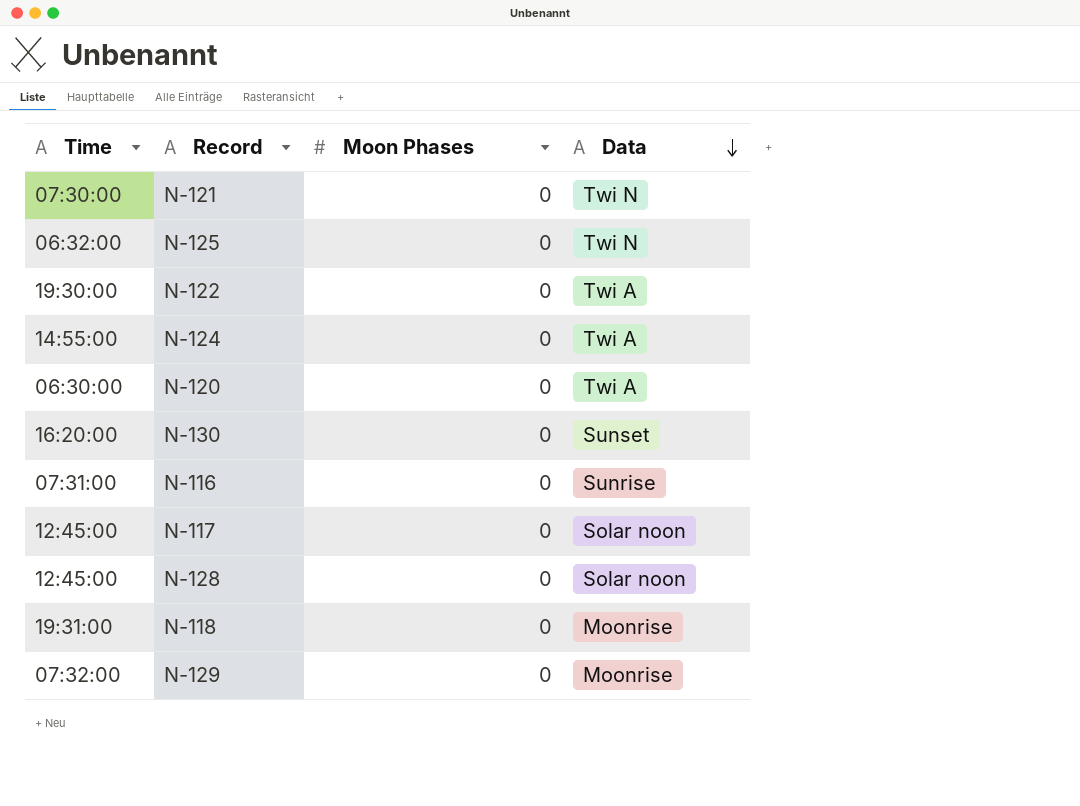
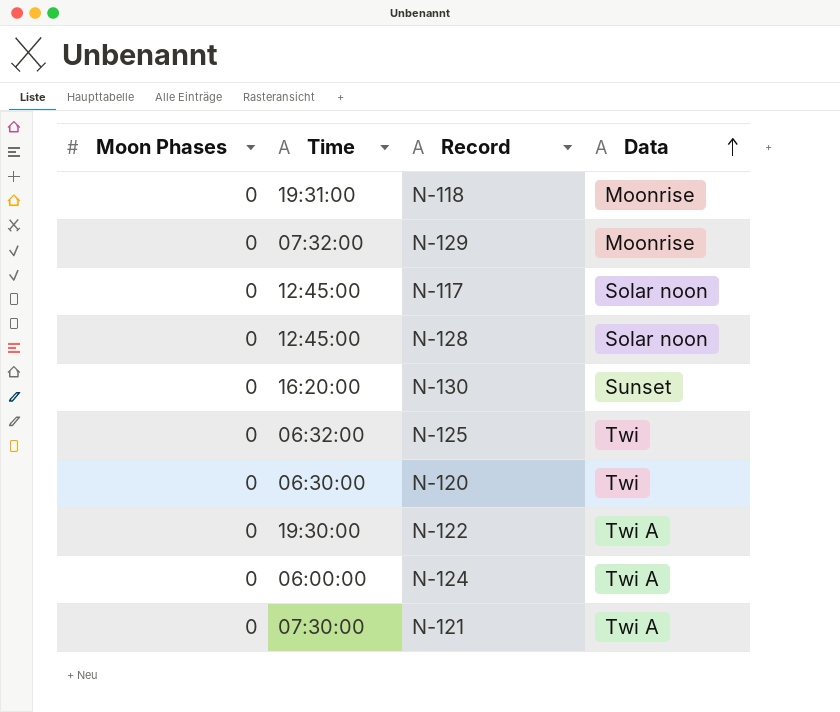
row order: Data descending -> Data ascending
column Moon Phases | position: 3 -> 1
row N-116: 07:31:00 | 0 | Sunrise -> none
N-125 | Data: Twi N -> Twi
N-120 | Data: Twi A -> Twi
N-124 | Time: 14:55:00 -> 06:00:00
N-121 | Data: Twi N -> Twi A

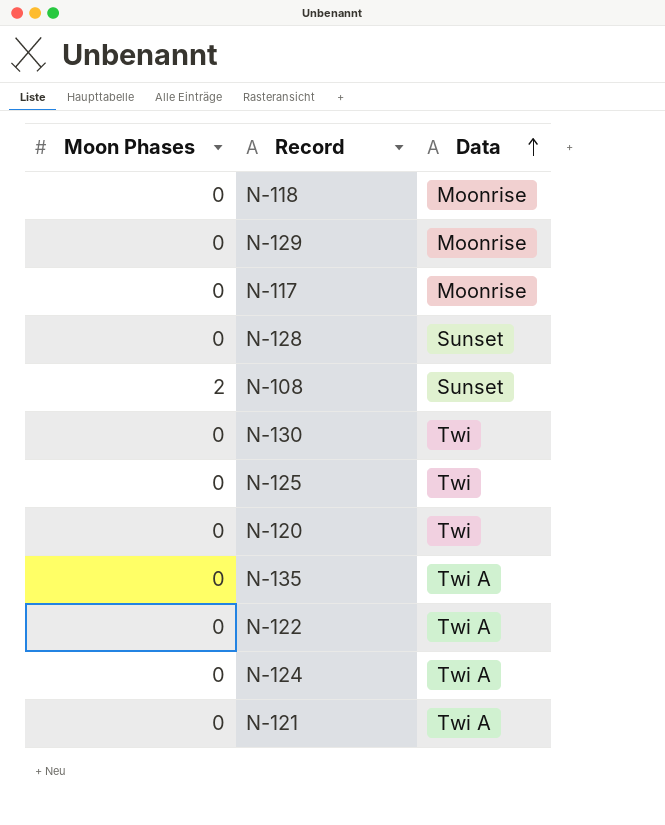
column Time | position: 2 -> none
N-117 | Data: Solar noon -> Moonrise
N-128 | Data: Solar noon -> Sunset
row N-108: none -> 2 | Sunset
N-130 | Data: Sunset -> Twi
row N-135: none -> 0 | Twi A

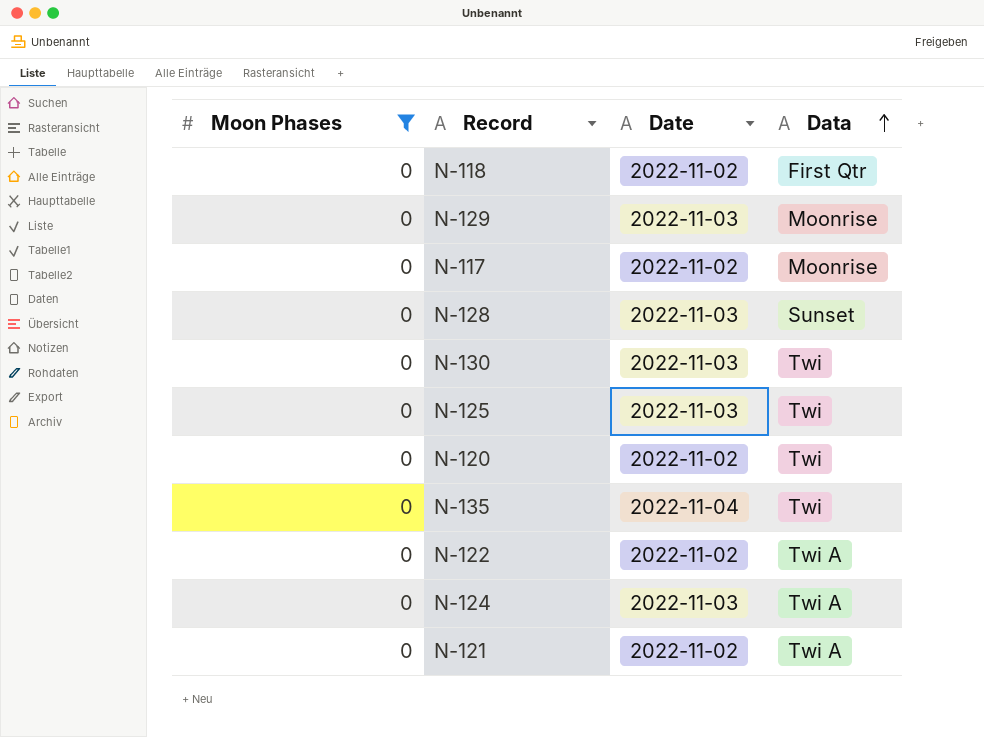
filter: none -> Moon Phases = 0
column Date | position: none -> 3
N-118 | Data: Moonrise -> First Qtr
N-135 | Data: Twi A -> Twi

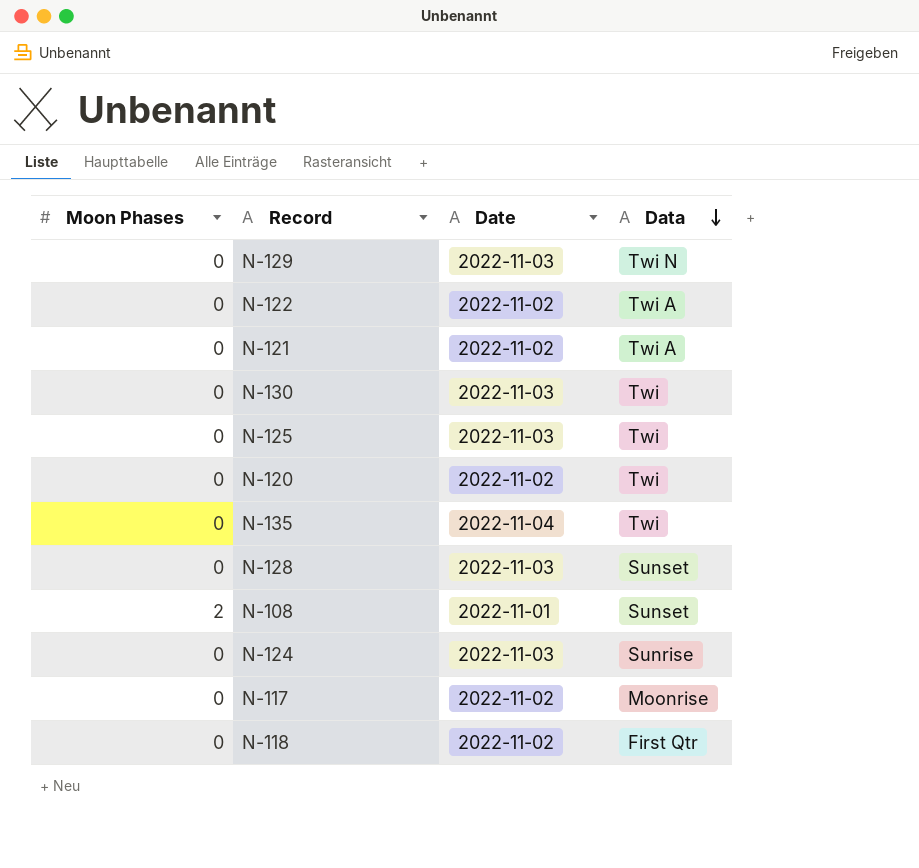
filter: Moon Phases = 0 -> none
row order: Data ascending -> Data descending
N-129 | Data: Moonrise -> Twi N
N-124 | Data: Twi A -> Sunrise

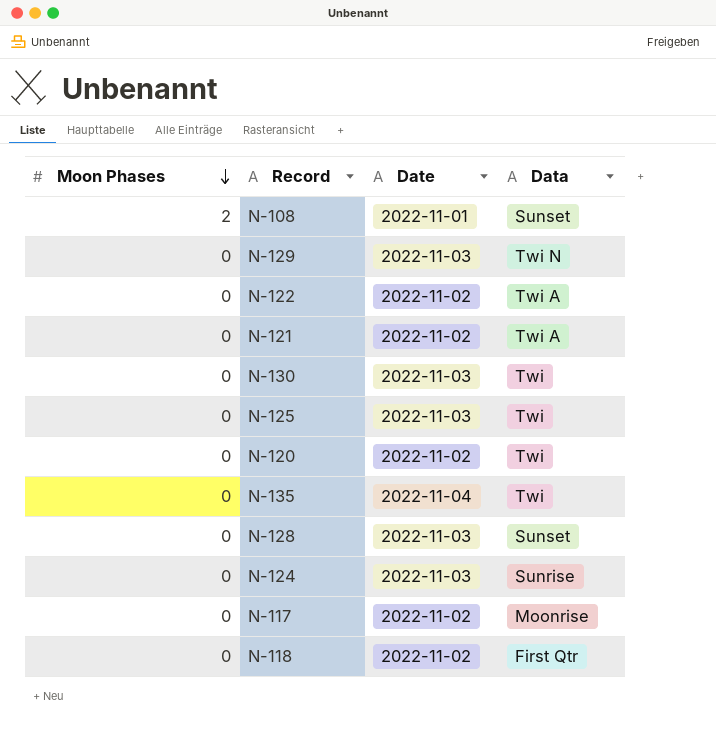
row order: Data descending -> Moon Phases descending

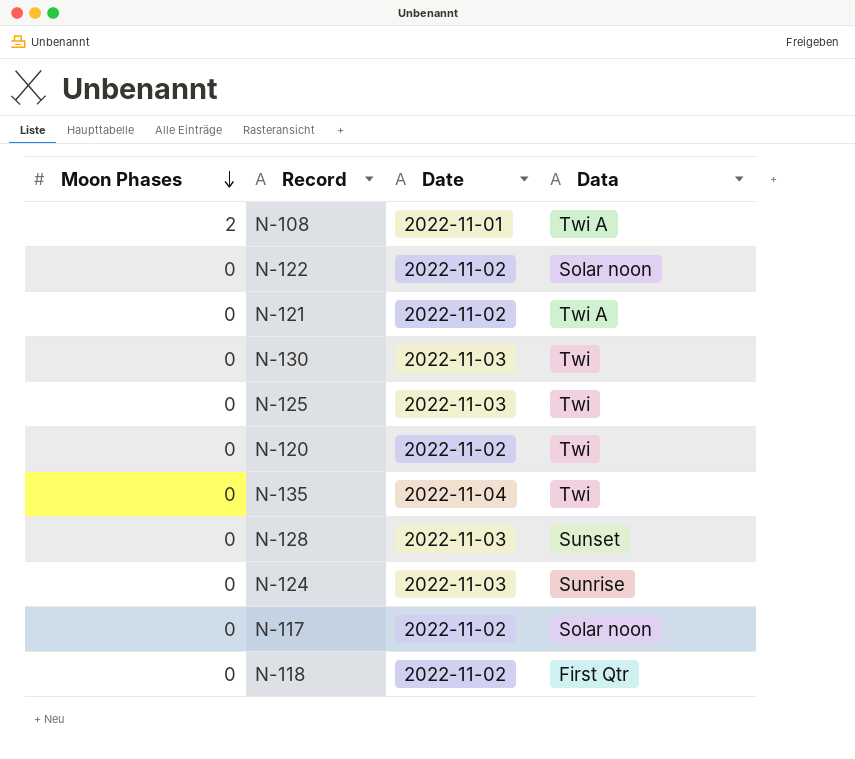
row N-129: 0 | 2022-11-03 | Twi N -> none
N-108 | Data: Sunset -> Twi A
N-122 | Data: Twi A -> Solar noon
N-117 | Data: Moonrise -> Solar noon

